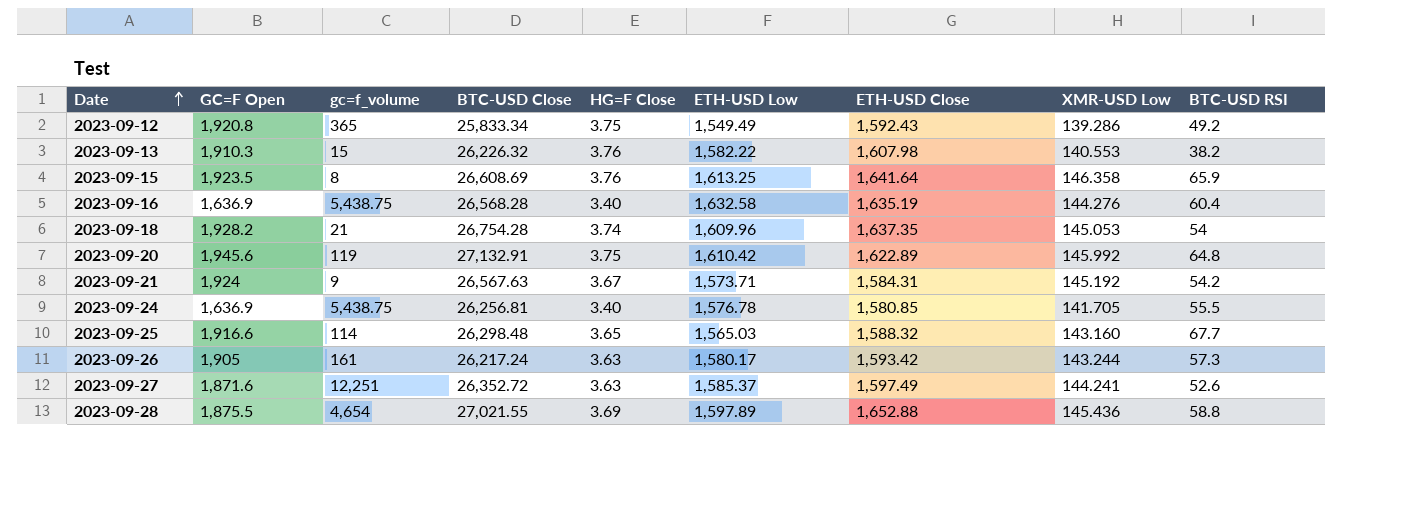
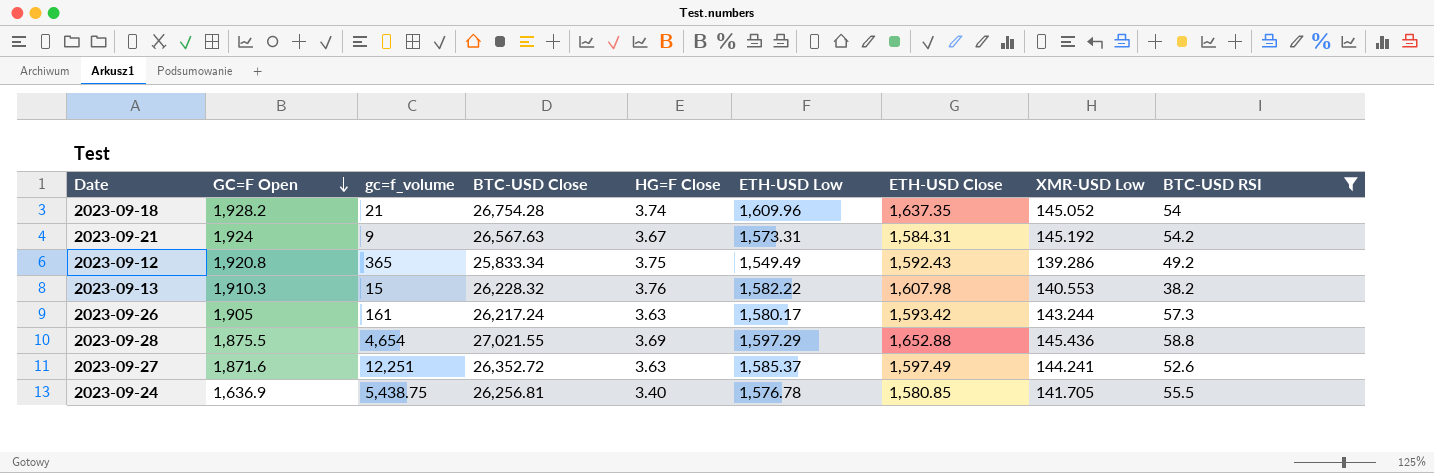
filter: none -> BTC-USD RSI <= 58.8
row order: Date ascending -> GC=F Open descending
2023-09-18 | XMR-USD Low: 145.053 -> 145.052
2023-09-21 | ETH-USD Low: 1,573.71 -> 1,573.31
2023-09-13 | BTC-USD Close: 26,226.32 -> 26,228.32
2023-09-28 | ETH-USD Low: 1,597.89 -> 1,597.29

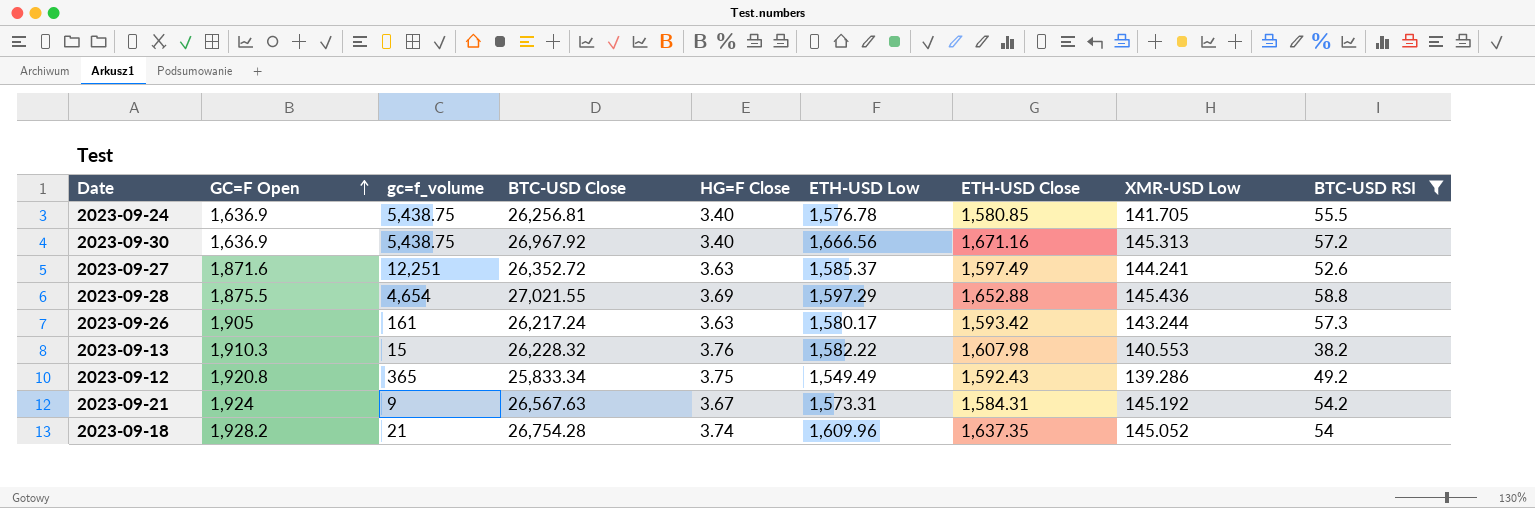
row order: GC=F Open descending -> GC=F Open ascending
row 2023-09-30: none -> 1,636.9 | 5,438.75 | 26,967.92 | 3.40 | 1,666.56 | 1,671.16 | 145.313 | 57.2

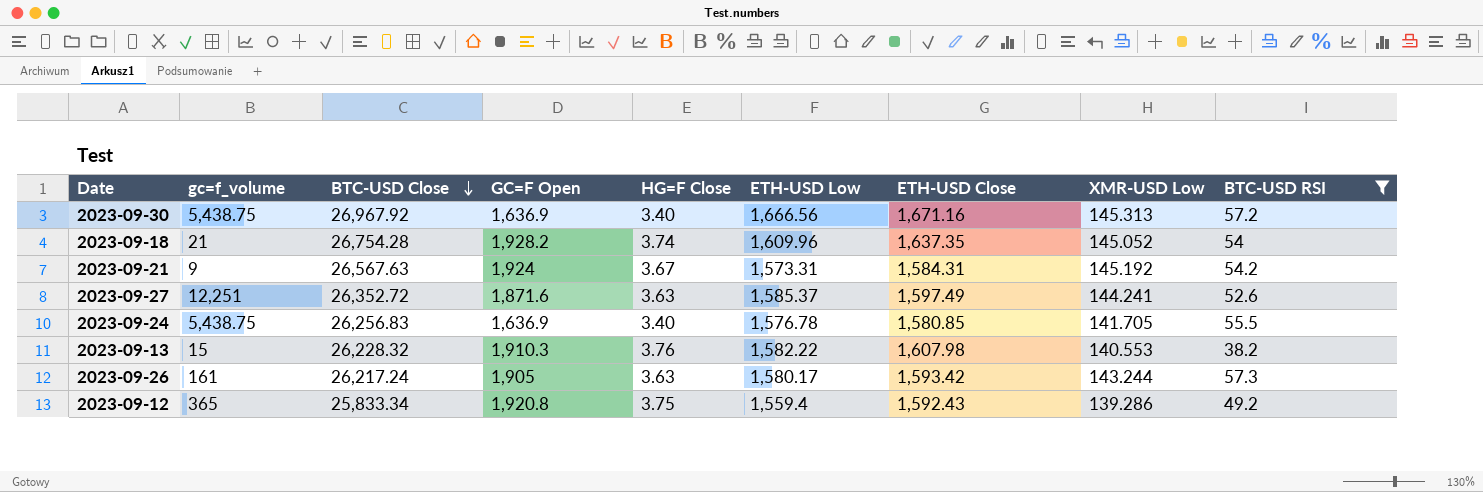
row order: GC=F Open ascending -> BTC-USD Close descending
column GC=F Open | position: 2 -> 4
row 2023-09-28: 1,875.5 | 4,654 | 27,021.55 | 3.69 | 1,597.29 | 1,652.88 | 145.436 | 58.8 -> none
2023-09-24 | BTC-USD Close: 26,256.81 -> 26,256.83
2023-09-12 | ETH-USD Low: 1,549.49 -> 1,559.4

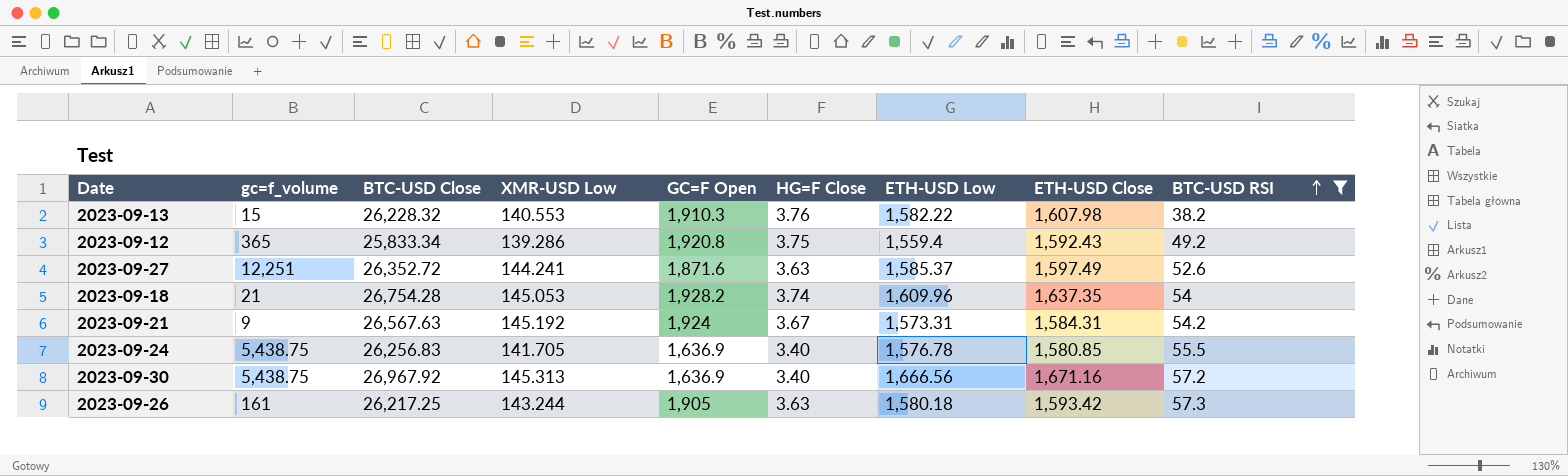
row order: BTC-USD Close descending -> BTC-USD RSI ascending
column XMR-USD Low | position: 8 -> 4
2023-09-18 | XMR-USD Low: 145.052 -> 145.053
2023-09-26 | BTC-USD Close: 26,217.24 -> 26,217.25
2023-09-26 | ETH-USD Low: 1,580.17 -> 1,580.18

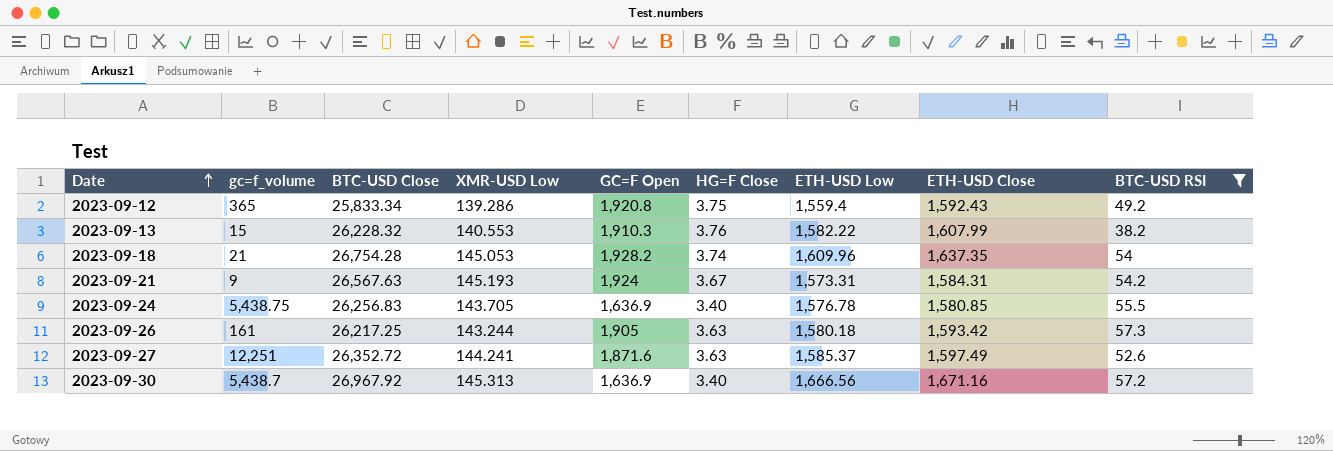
row order: BTC-USD RSI ascending -> Date ascending
2023-09-13 | ETH-USD Close: 1,607.98 -> 1,607.99
2023-09-21 | XMR-USD Low: 145.192 -> 145.193
2023-09-24 | XMR-USD Low: 141.705 -> 143.705
2023-09-30 | gc=f_volume: 5,438.75 -> 5,438.7

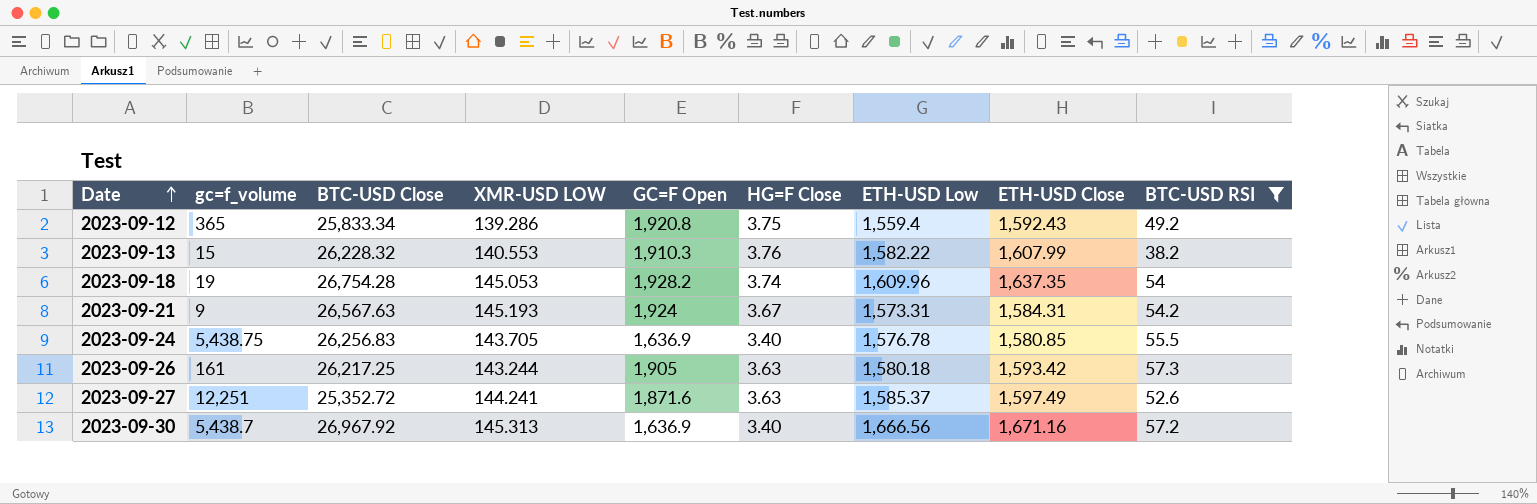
column name: XMR-USD Low -> XMR-USD LOW
2023-09-18 | gc=f_volume: 21 -> 19
2023-09-27 | BTC-USD Close: 26,352.72 -> 25,352.72

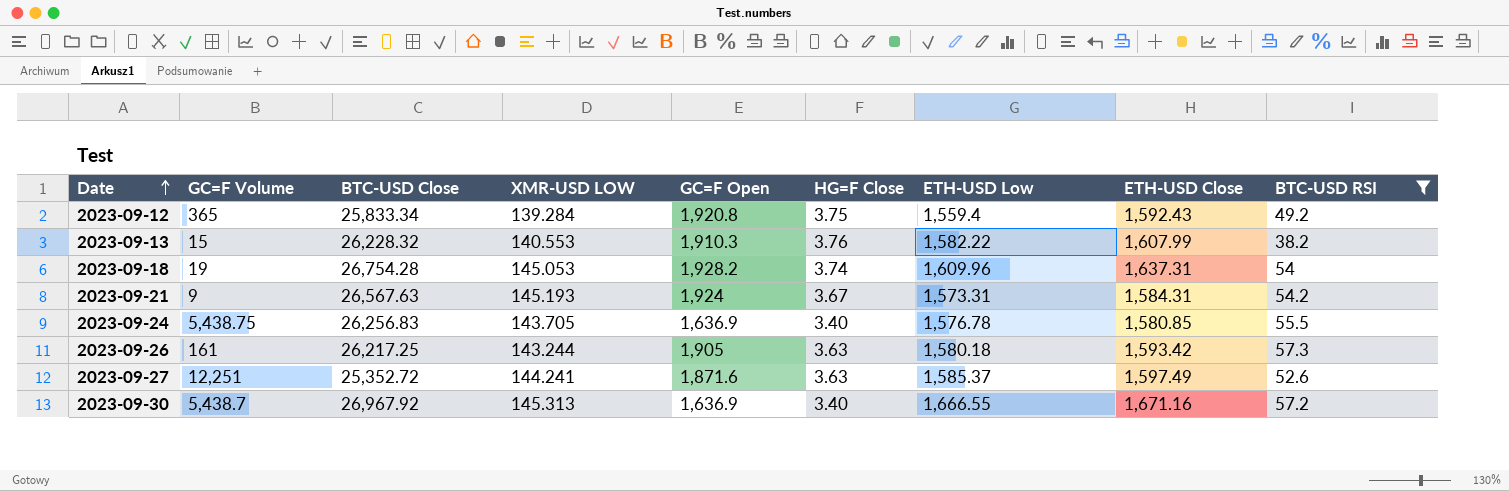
column name: gc=f_volume -> GC=F Volume
2023-09-12 | XMR-USD LOW: 139.286 -> 139.284
2023-09-18 | ETH-USD Close: 1,637.35 -> 1,637.31
2023-09-30 | ETH-USD Low: 1,666.56 -> 1,666.55

